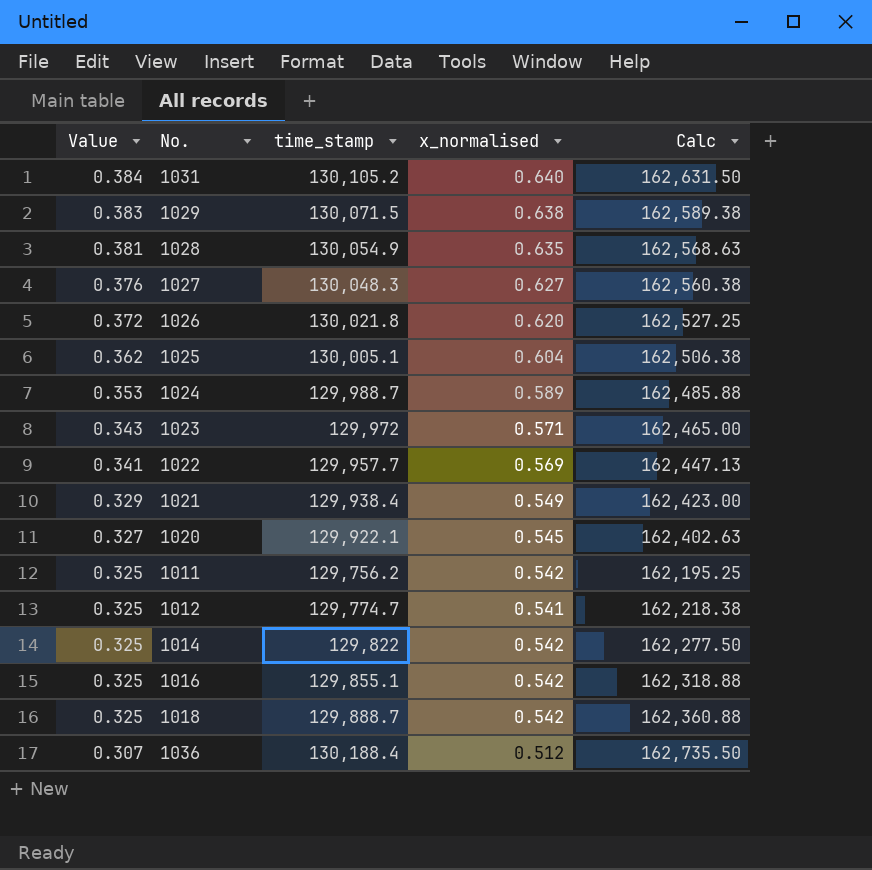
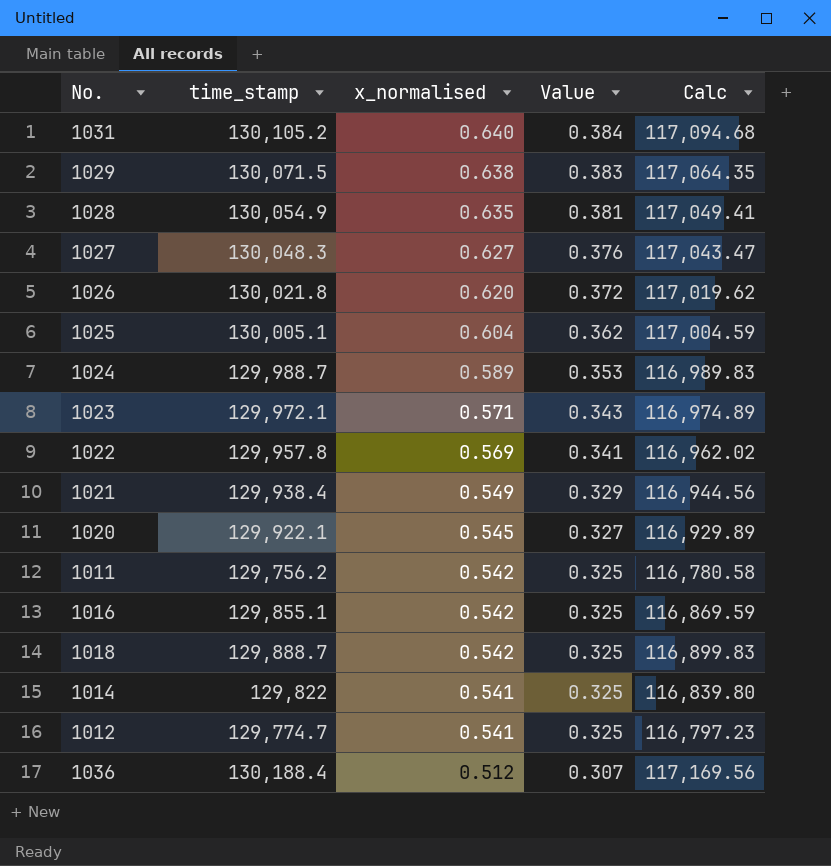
row order: Value descending -> x_normalised descending
column Value | position: 1 -> 4
column Calc | formula: [time_stamp] * 1.25 -> [time_stamp] * 0.9
1023 | time_stamp: 129,972 -> 129,972.1
1022 | time_stamp: 129,957.7 -> 129,957.8
1014 | x_normalised: 0.542 -> 0.541

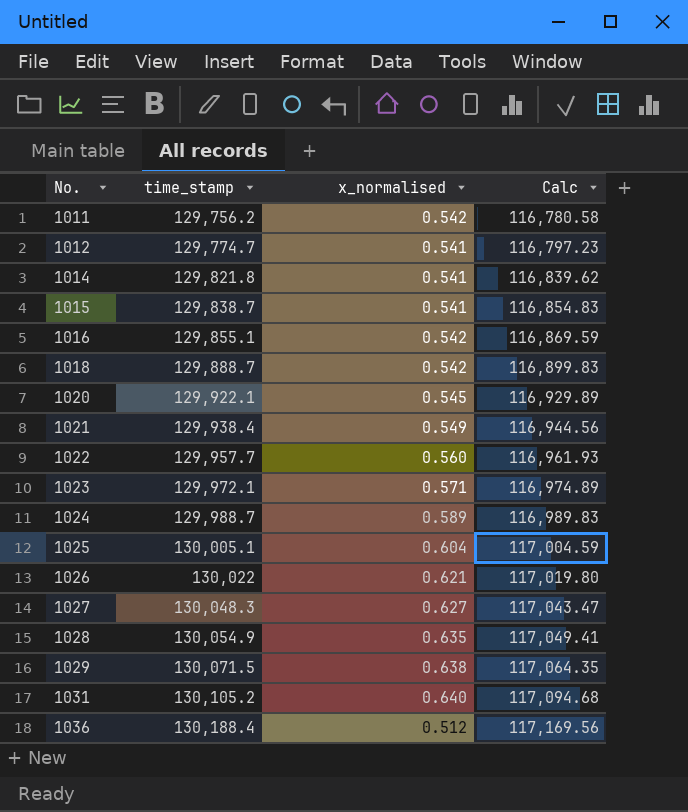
row order: x_normalised descending -> No. ascending
column Value | formula: [x_normalised] * 0.6 -> none
1014 | time_stamp: 129,822 -> 129,821.8
1014 | Calc: 116,839.80 -> 116,839.62
row 1015: none -> 129,838.7 | 0.541 | 116,854.83
1022 | time_stamp: 129,957.8 -> 129,957.7
1022 | x_normalised: 0.569 -> 0.560
1022 | Calc: 116,962.02 -> 116,961.93
1026 | time_stamp: 130,021.8 -> 130,022
1026 | x_normalised: 0.620 -> 0.621
1026 | Calc: 117,019.62 -> 117,019.80

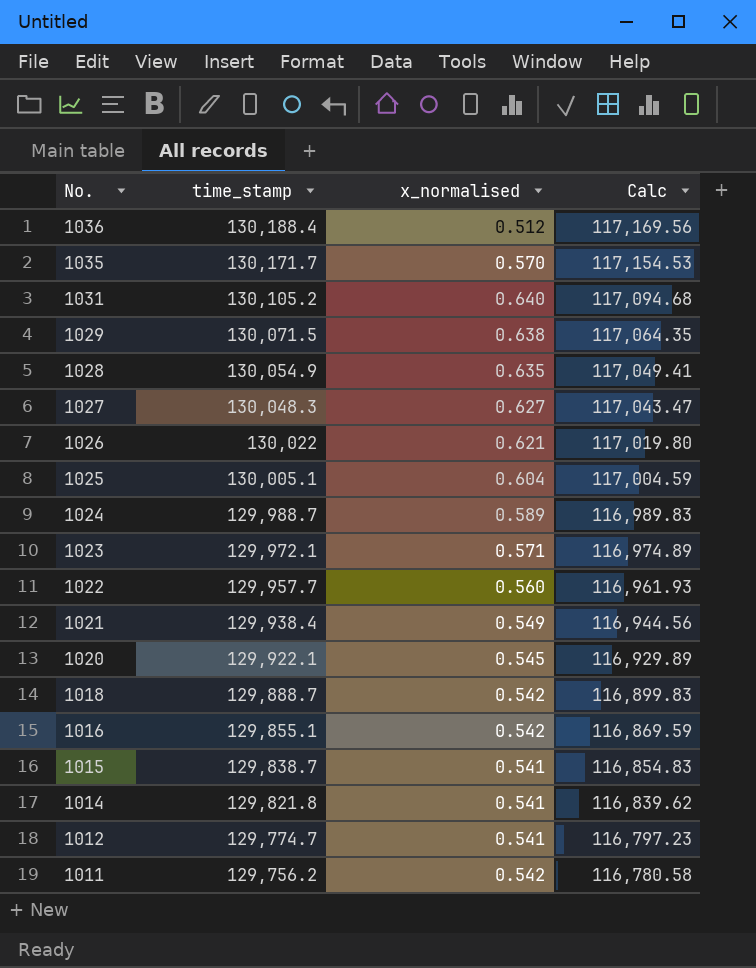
row order: No. ascending -> No. descending
row 1035: none -> 130,171.7 | 0.570 | 117,154.53

